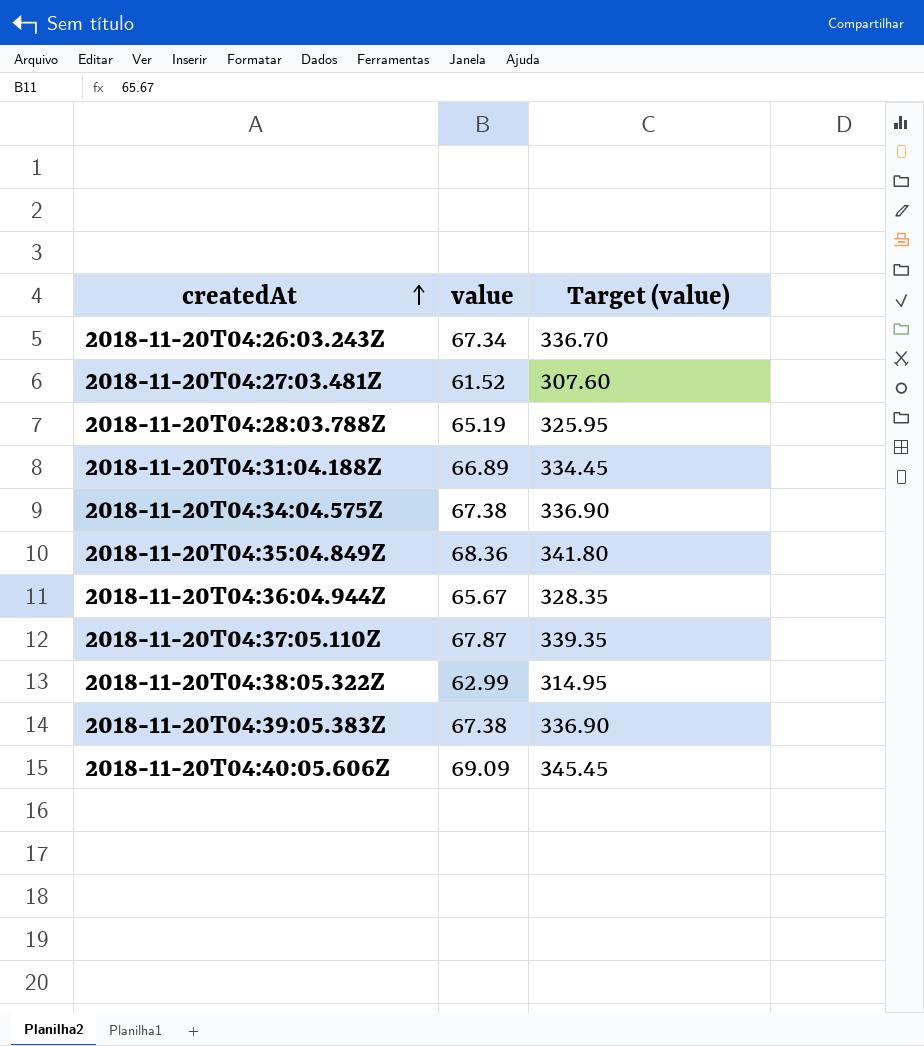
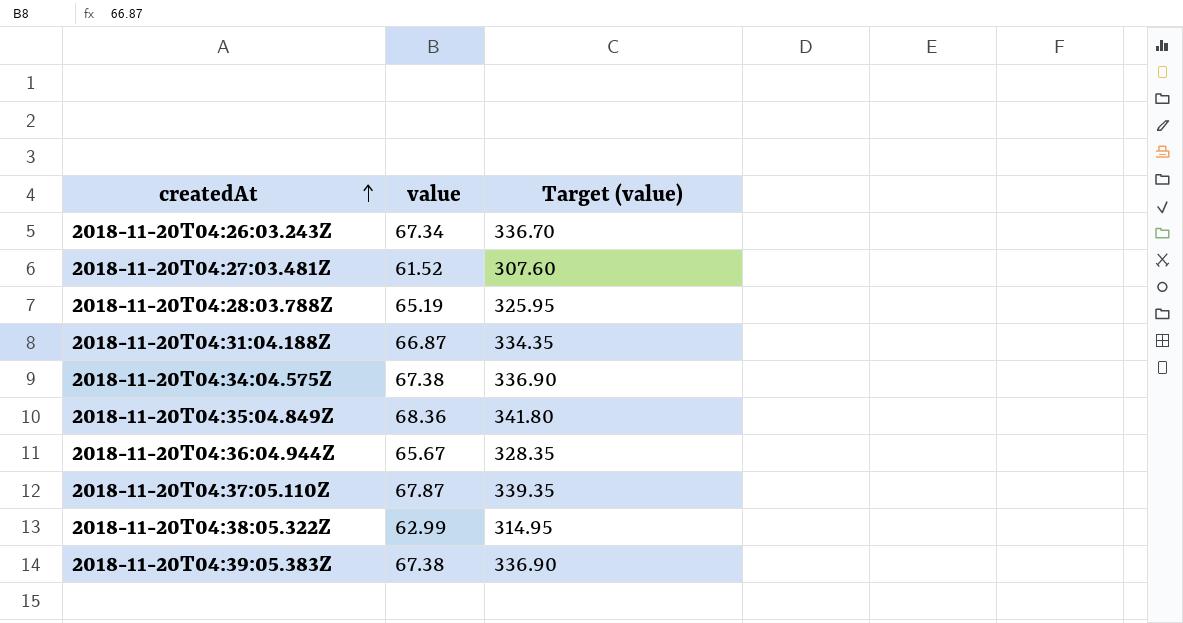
row 2018-11-20T04:40:05.606Z: 69.09 | 345.45 -> none
2018-11-20T04:31:04.188Z | value: 66.89 -> 66.87
2018-11-20T04:31:04.188Z | Target (value): 334.45 -> 334.35

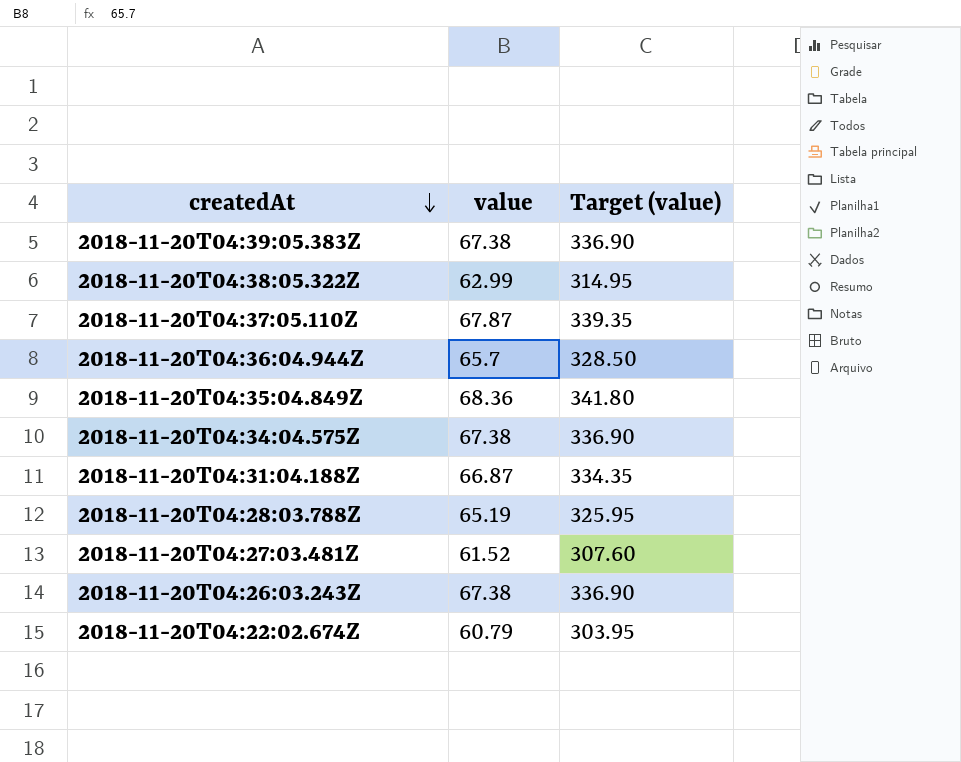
row order: createdAt ascending -> createdAt descending
2018-11-20T04:36:04.944Z | value: 65.67 -> 65.7
2018-11-20T04:36:04.944Z | Target (value): 328.35 -> 328.50
2018-11-20T04:26:03.243Z | value: 67.34 -> 67.38
2018-11-20T04:26:03.243Z | Target (value): 336.70 -> 336.90
row 2018-11-20T04:22:02.674Z: none -> 60.79 | 303.95

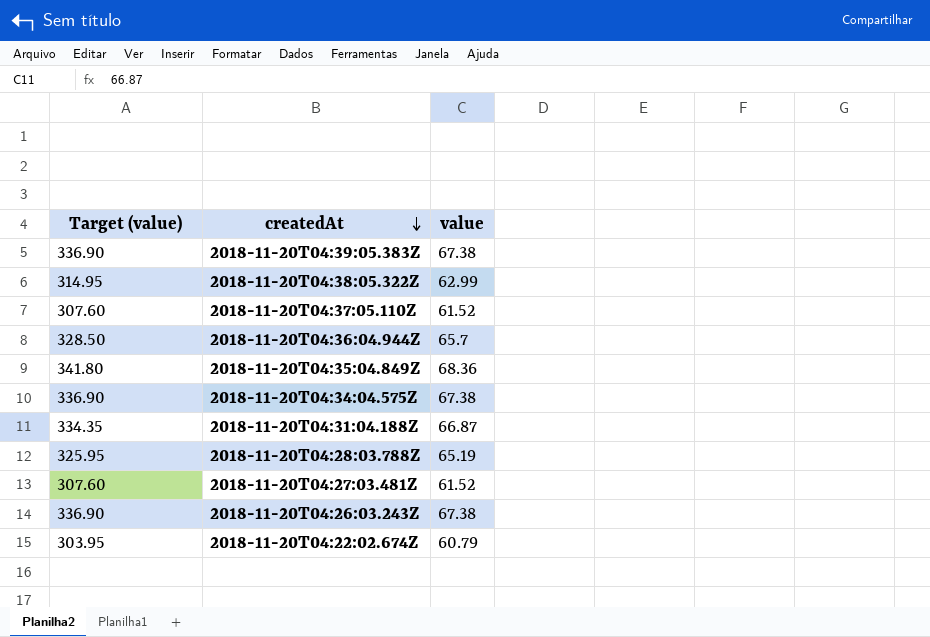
column Target (value) | position: 3 -> 1
2018-11-20T04:37:05.110Z | Target (value): 339.35 -> 307.60
2018-11-20T04:37:05.110Z | value: 67.87 -> 61.52

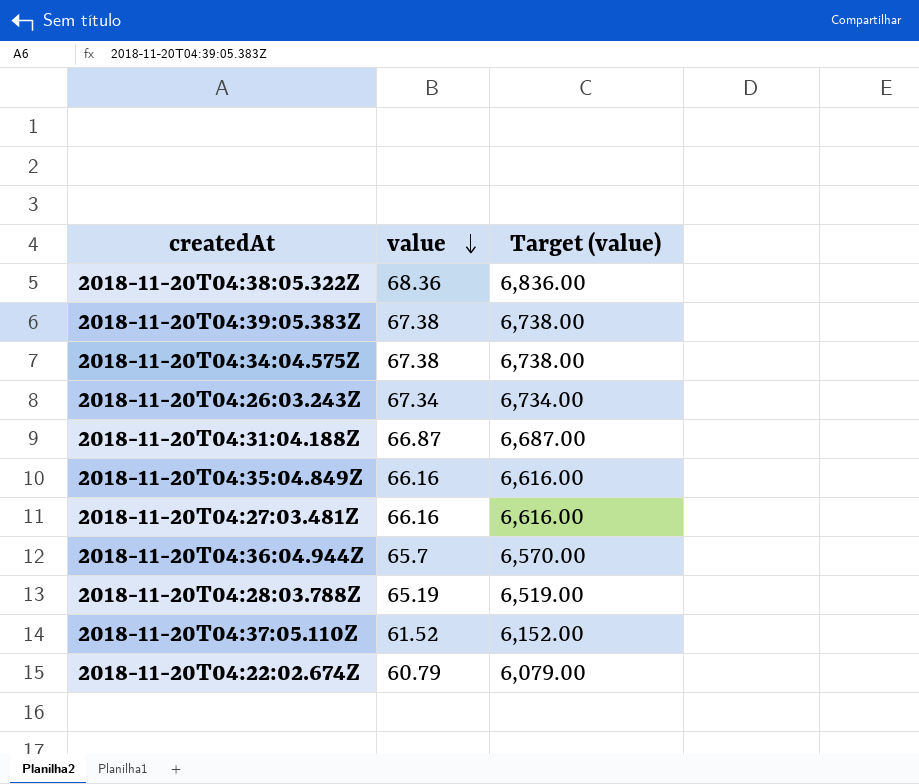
row order: createdAt descending -> value descending
column Target (value) | formula: [value] * 5 -> [value] * 100
column Target (value) | position: 1 -> 3
2018-11-20T04:38:05.322Z | value: 62.99 -> 68.36
2018-11-20T04:26:03.243Z | value: 67.38 -> 67.34
2018-11-20T04:35:04.849Z | value: 68.36 -> 66.16
2018-11-20T04:27:03.481Z | value: 61.52 -> 66.16

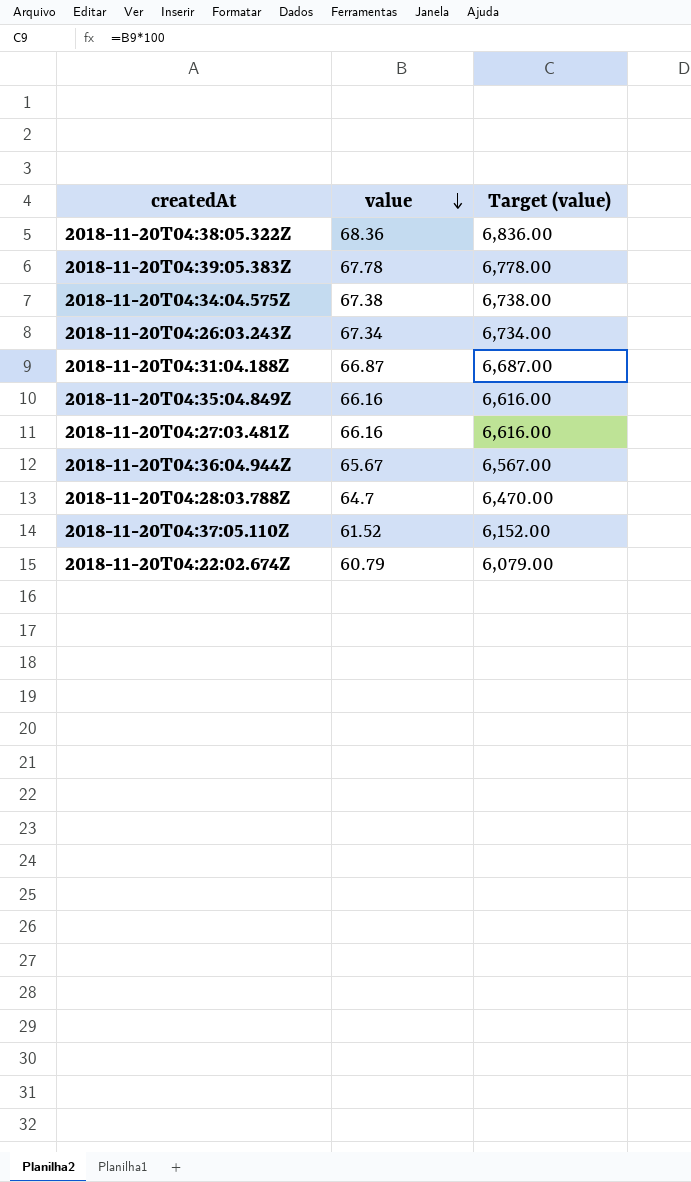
2018-11-20T04:39:05.383Z | value: 67.38 -> 67.78
2018-11-20T04:39:05.383Z | Target (value): 6,738.00 -> 6,778.00
2018-11-20T04:36:04.944Z | value: 65.7 -> 65.67
2018-11-20T04:36:04.944Z | Target (value): 6,570.00 -> 6,567.00
2018-11-20T04:28:03.788Z | value: 65.19 -> 64.7
2018-11-20T04:28:03.788Z | Target (value): 6,519.00 -> 6,470.00

